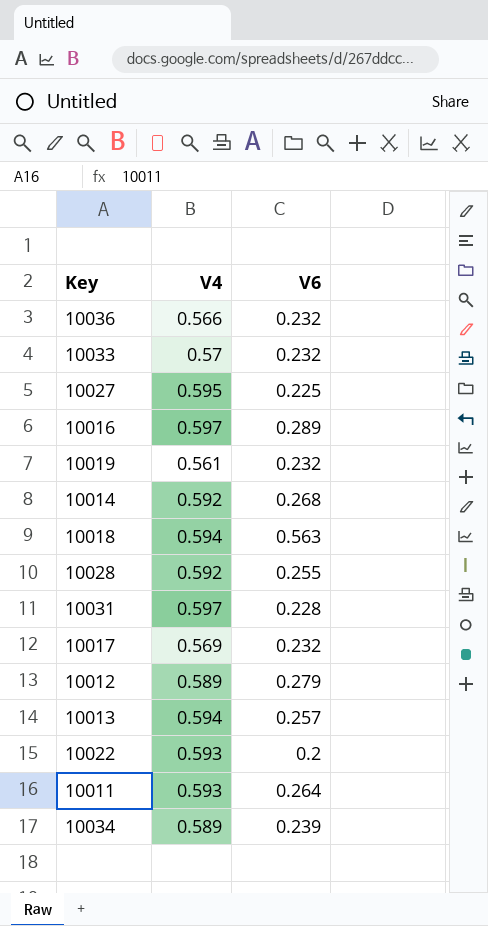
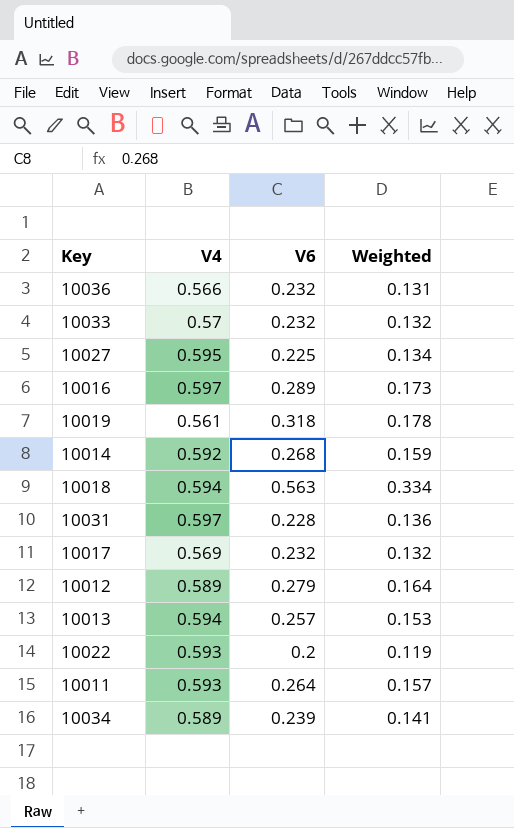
column Weighted | formula: none -> [V4] * [V6]
row 10028: 0.592 | 0.255 -> none
10019 | V6: 0.232 -> 0.318

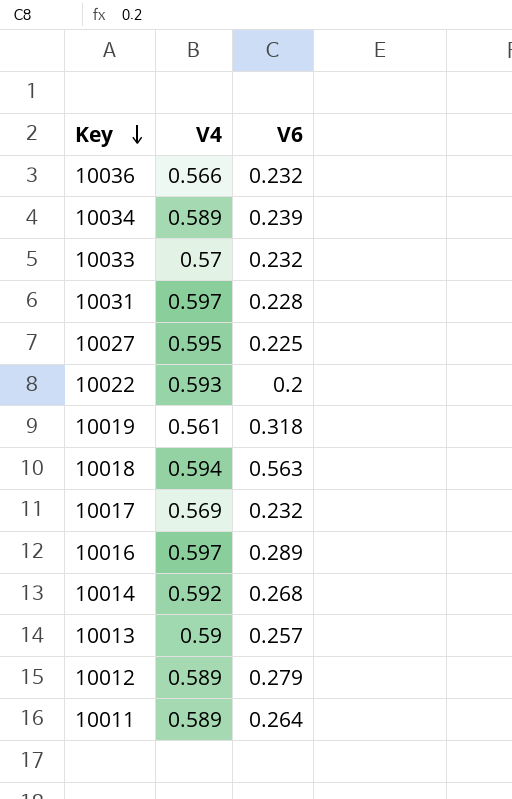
row order: none -> Key descending
column Weighted | formula: [V4] * [V6] -> none
10013 | V4: 0.594 -> 0.59
10011 | V4: 0.593 -> 0.589

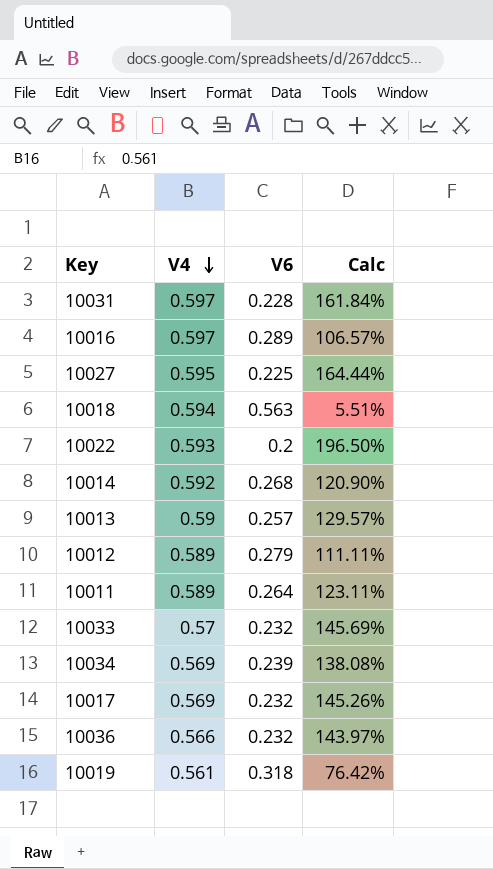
row order: Key descending -> V4 descending
column Calc | formula: none -> ([V4] - [V6]) / [V6]
10034 | V4: 0.589 -> 0.569

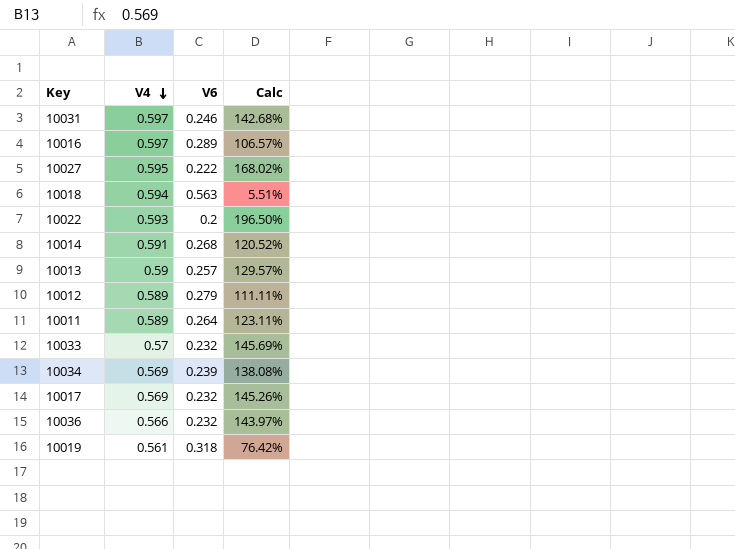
10031 | V6: 0.228 -> 0.246
10031 | Calc: 161.84% -> 142.68%
10027 | V6: 0.225 -> 0.222
10027 | Calc: 164.44% -> 168.02%
10014 | V4: 0.592 -> 0.591
10014 | Calc: 120.90% -> 120.52%

